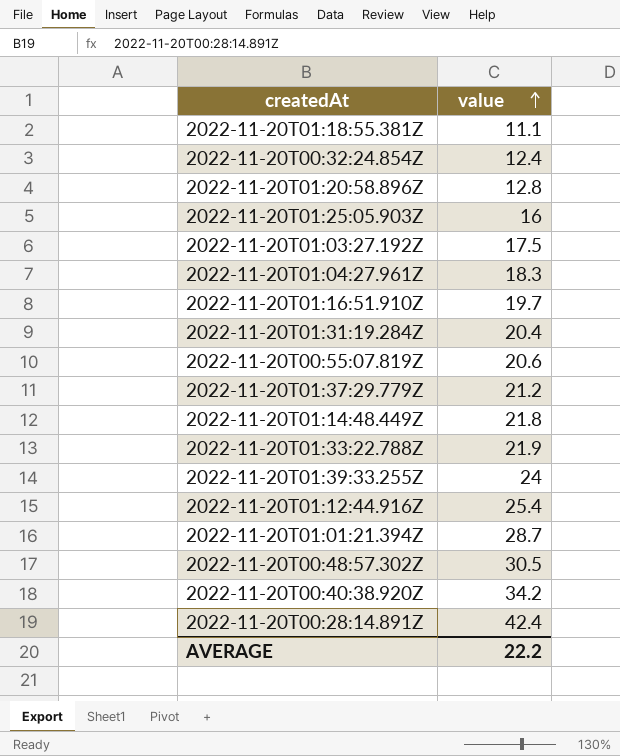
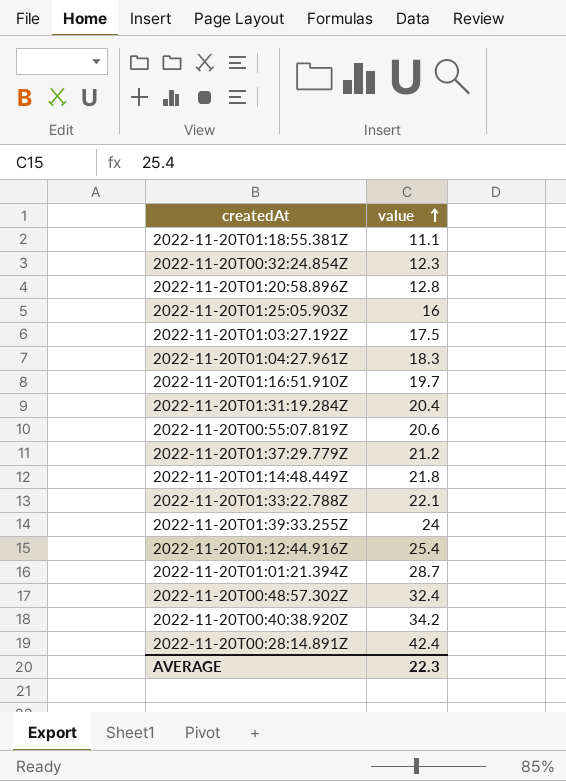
2022-11-20T00:32:24.854Z | value: 12.4 -> 12.3
2022-11-20T01:33:22.788Z | value: 21.9 -> 22.1
2022-11-20T00:48:57.302Z | value: 30.5 -> 32.4
AVERAGE | value: 22.2 -> 22.3

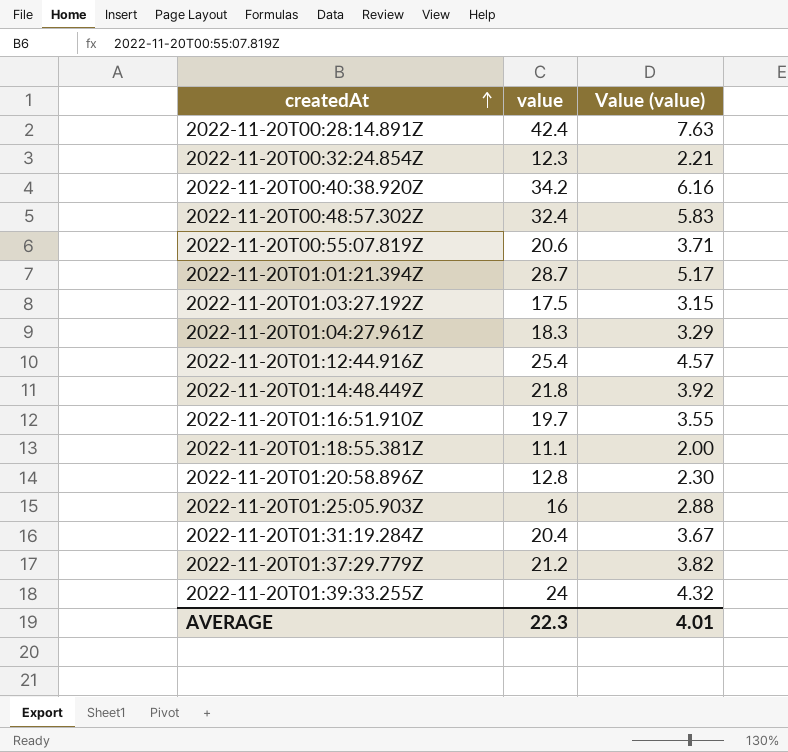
row order: value ascending -> createdAt ascending
column Value (value) | formula: none -> [value] * 0.18
row 2022-11-20T01:33:22.788Z: 22.1 -> none

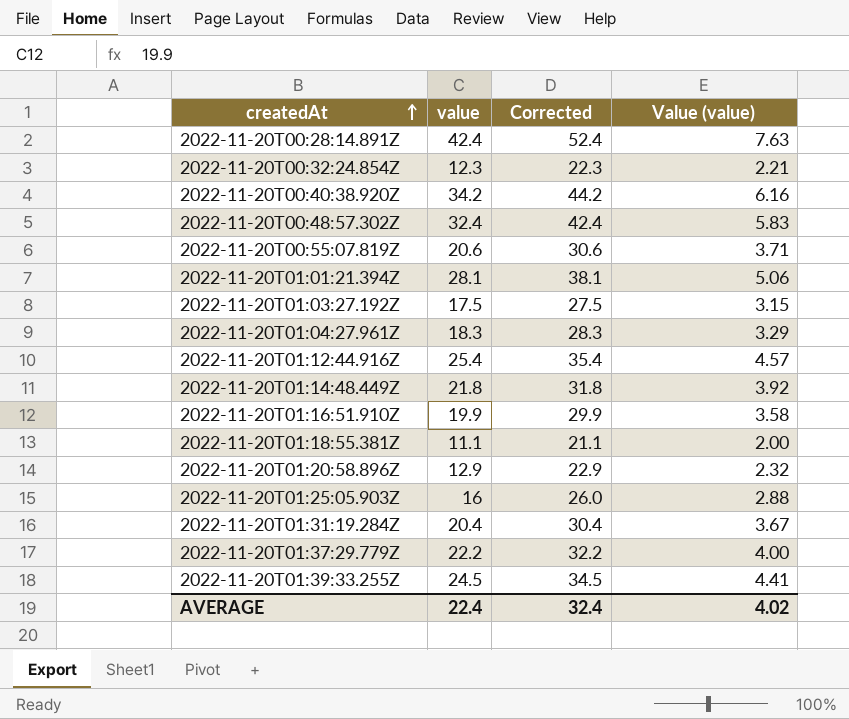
column Corrected | formula: none -> [value] + 10
2022-11-20T01:01:21.394Z | value: 28.7 -> 28.1
2022-11-20T01:01:21.394Z | Value (value): 5.17 -> 5.06
2022-11-20T01:16:51.910Z | value: 19.7 -> 19.9
2022-11-20T01:16:51.910Z | Value (value): 3.55 -> 3.58
2022-11-20T01:20:58.896Z | value: 12.8 -> 12.9
2022-11-20T01:20:58.896Z | Value (value): 2.30 -> 2.32
2022-11-20T01:37:29.779Z | value: 21.2 -> 22.2
2022-11-20T01:37:29.779Z | Value (value): 3.82 -> 4.00
2022-11-20T01:39:33.255Z | value: 24 -> 24.5
2022-11-20T01:39:33.255Z | Value (value): 4.32 -> 4.41
AVERAGE | value: 22.3 -> 22.4
AVERAGE | Value (value): 4.01 -> 4.02

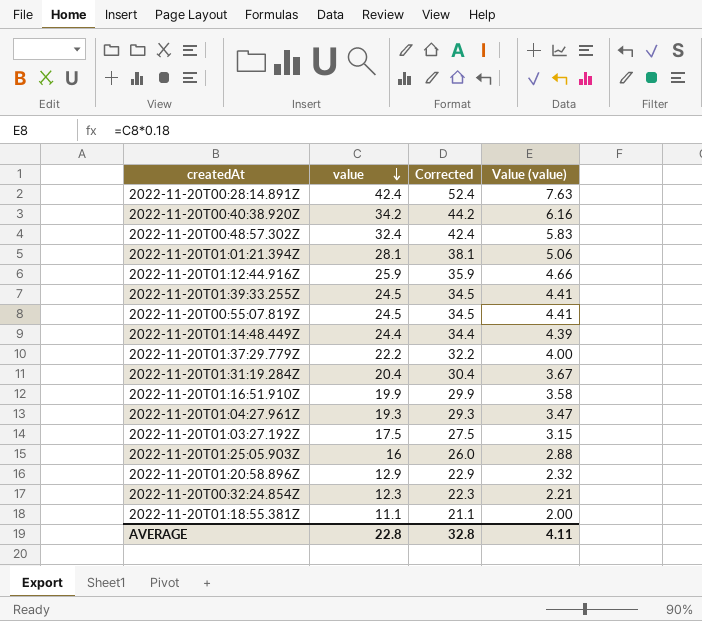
row order: createdAt ascending -> value descending
2022-11-20T01:12:44.916Z | value: 25.4 -> 25.9
2022-11-20T01:12:44.916Z | Corrected: 35.4 -> 35.9
2022-11-20T01:12:44.916Z | Value (value): 4.57 -> 4.66
2022-11-20T00:55:07.819Z | value: 20.6 -> 24.5
2022-11-20T00:55:07.819Z | Corrected: 30.6 -> 34.5
2022-11-20T00:55:07.819Z | Value (value): 3.71 -> 4.41
2022-11-20T01:14:48.449Z | value: 21.8 -> 24.4
2022-11-20T01:14:48.449Z | Corrected: 31.8 -> 34.4
2022-11-20T01:14:48.449Z | Value (value): 3.92 -> 4.39
2022-11-20T01:04:27.961Z | value: 18.3 -> 19.3
2022-11-20T01:04:27.961Z | Corrected: 28.3 -> 29.3
2022-11-20T01:04:27.961Z | Value (value): 3.29 -> 3.47
AVERAGE | value: 22.4 -> 22.8
AVERAGE | Corrected: 32.4 -> 32.8
AVERAGE | Value (value): 4.02 -> 4.11

